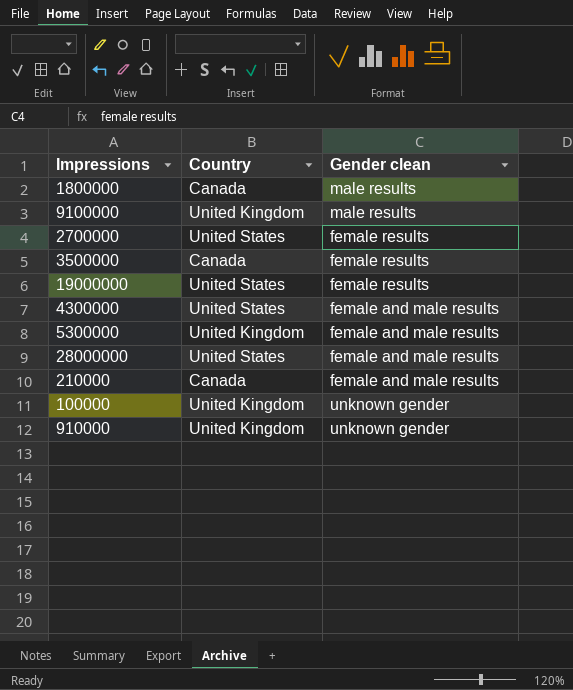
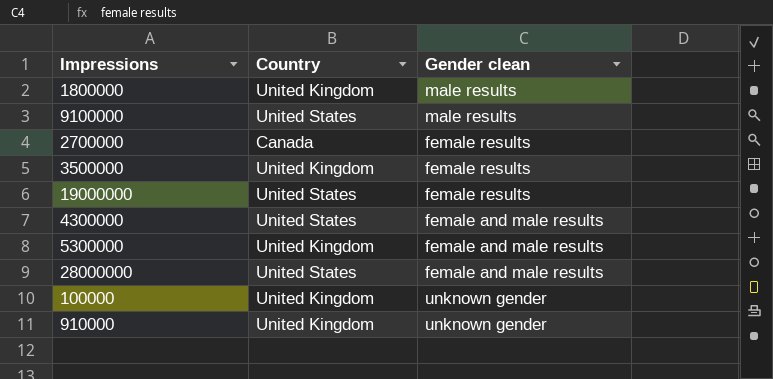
row 210000: Canada | female and male results -> none
1800000 | Country: Canada -> United Kingdom
9100000 | Country: United Kingdom -> United States
2700000 | Country: United States -> Canada
3500000 | Country: Canada -> United Kingdom

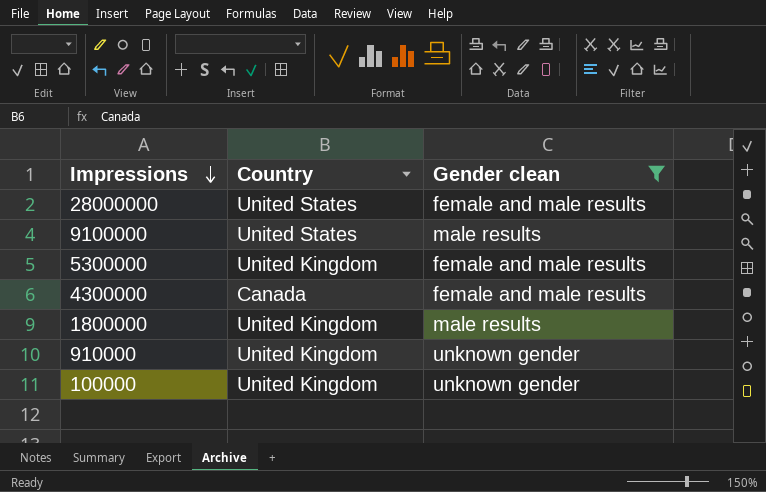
filter: none -> Gender clean != female results
row order: none -> Impressions descending
4300000 | Country: United States -> Canada

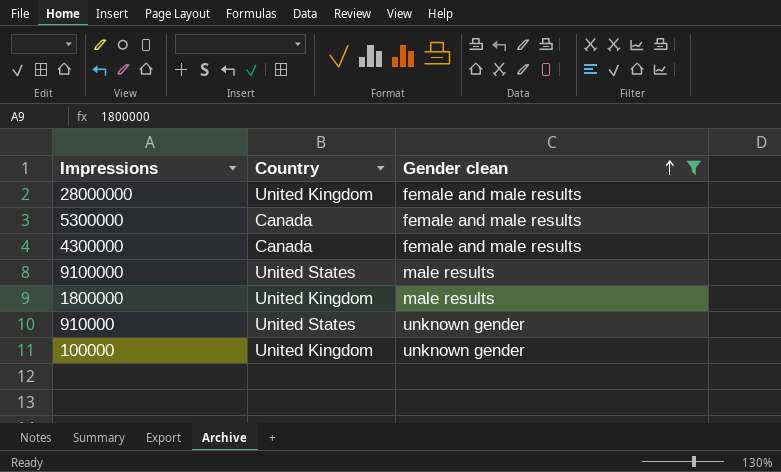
row order: Impressions descending -> Gender clean ascending
28000000 | Country: United States -> United Kingdom
5300000 | Country: United Kingdom -> Canada
910000 | Country: United Kingdom -> United States

